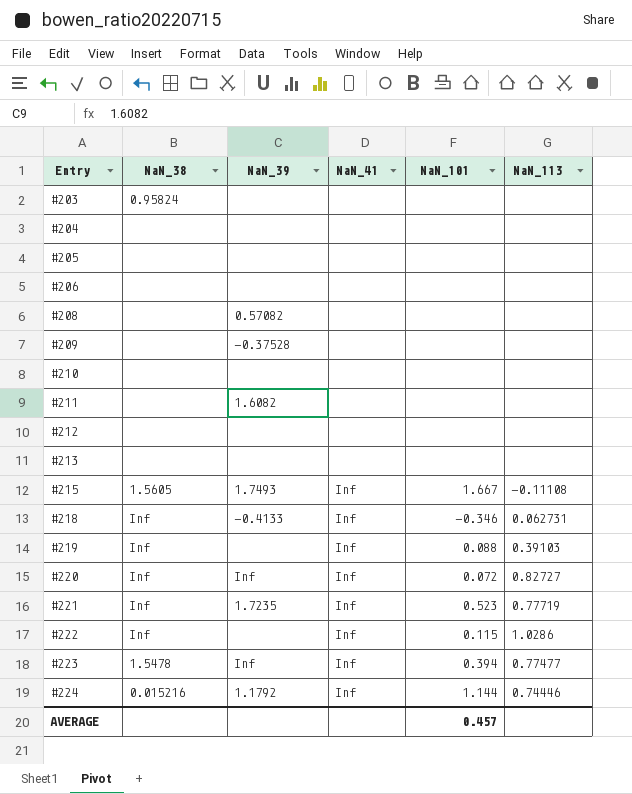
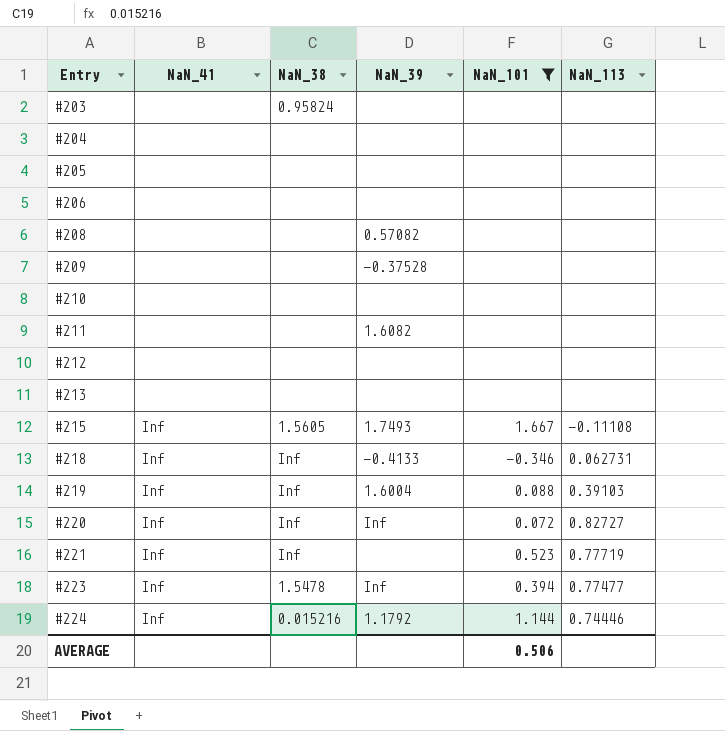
filter: none -> NaN_101 != 0.115
column NaN_41 | position: 4 -> 2
#219 | NaN_39: none -> 1.6004
#221 | NaN_39: 1.7235 -> none
AVERAGE | NaN_101: 0.457 -> 0.506

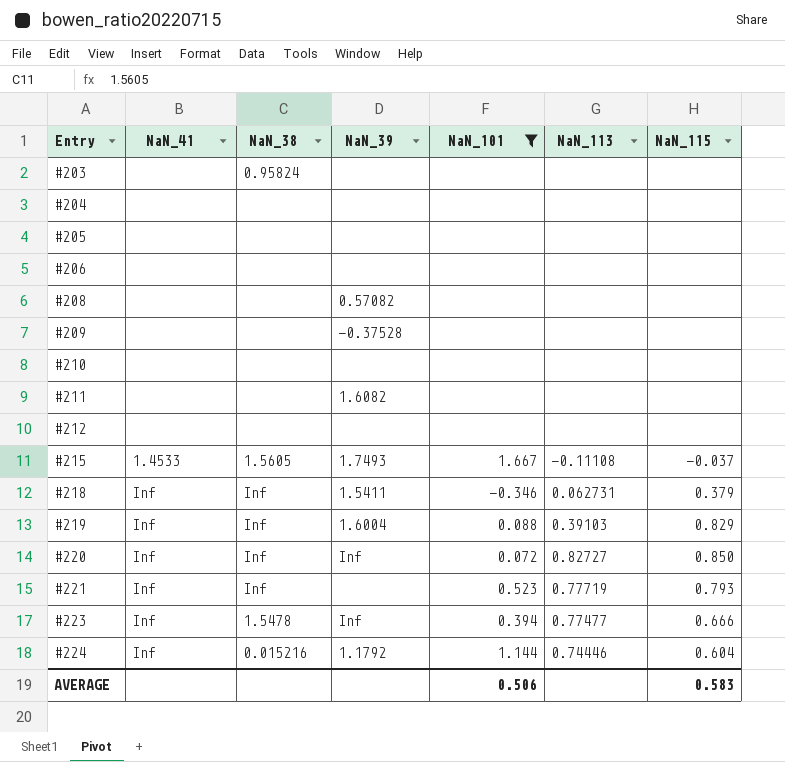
column NaN_115 | position: none -> 7
row #213: none | none | none | none | none -> none
#215 | NaN_41: Inf -> 1.4533
#218 | NaN_39: -0.4133 -> 1.5411

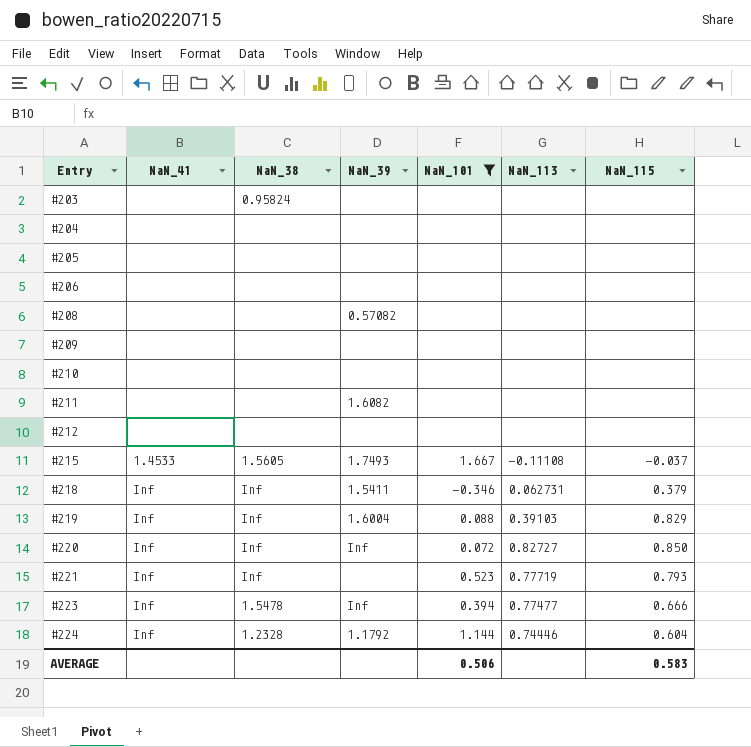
#209 | NaN_39: -0.37528 -> none
#224 | NaN_38: 0.015216 -> 1.2328

